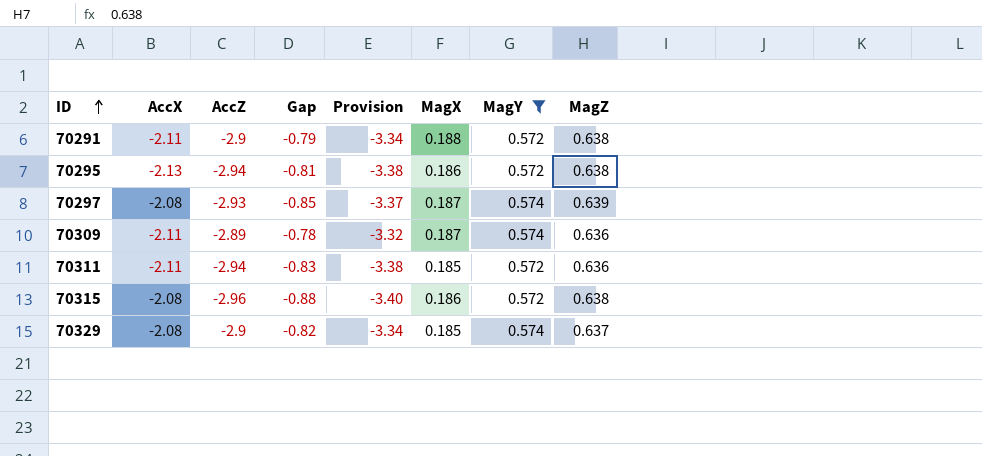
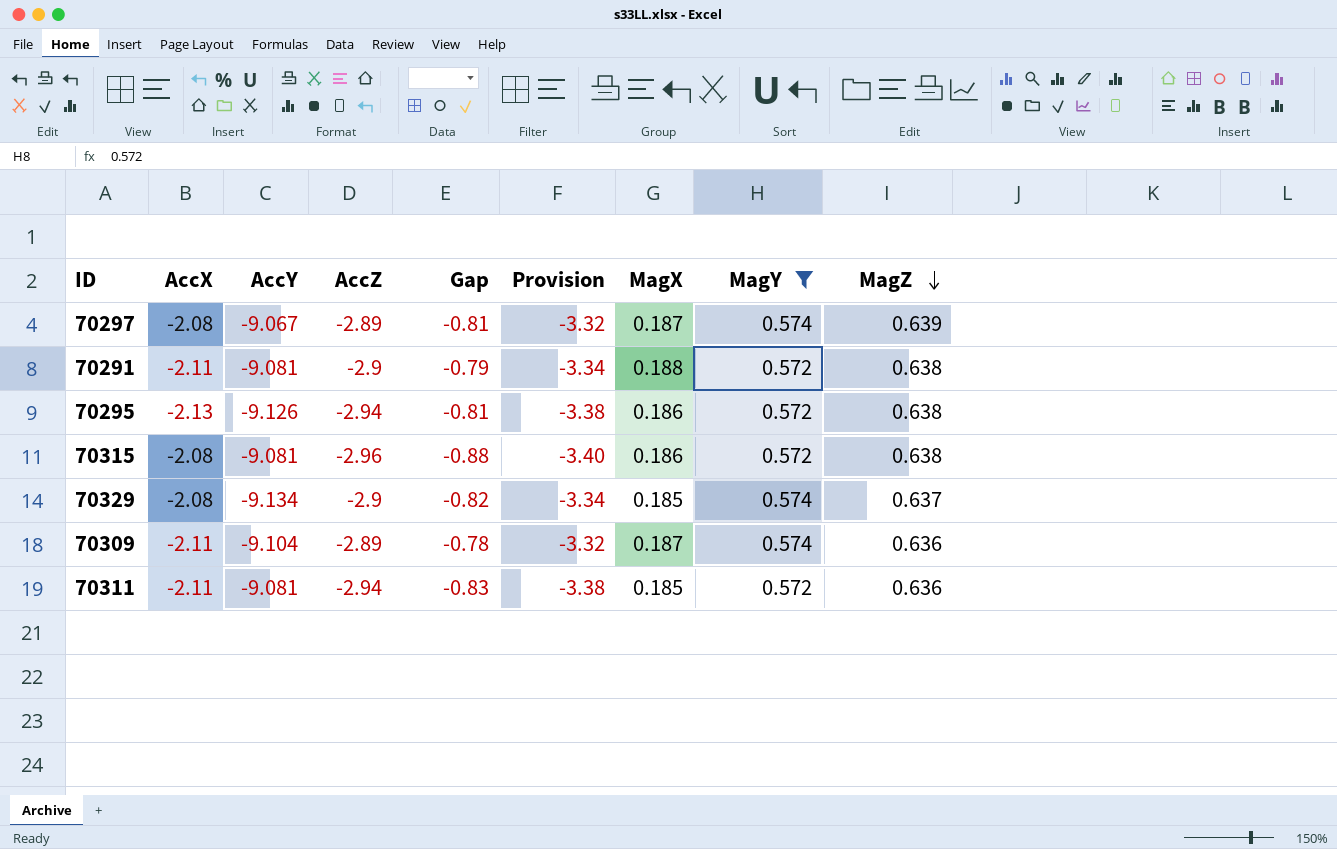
row order: ID ascending -> MagZ descending
column AccY | position: none -> 3
70297 | AccZ: -2.93 -> -2.89
70297 | Gap: -0.85 -> -0.81
70297 | Provision: -3.37 -> -3.32

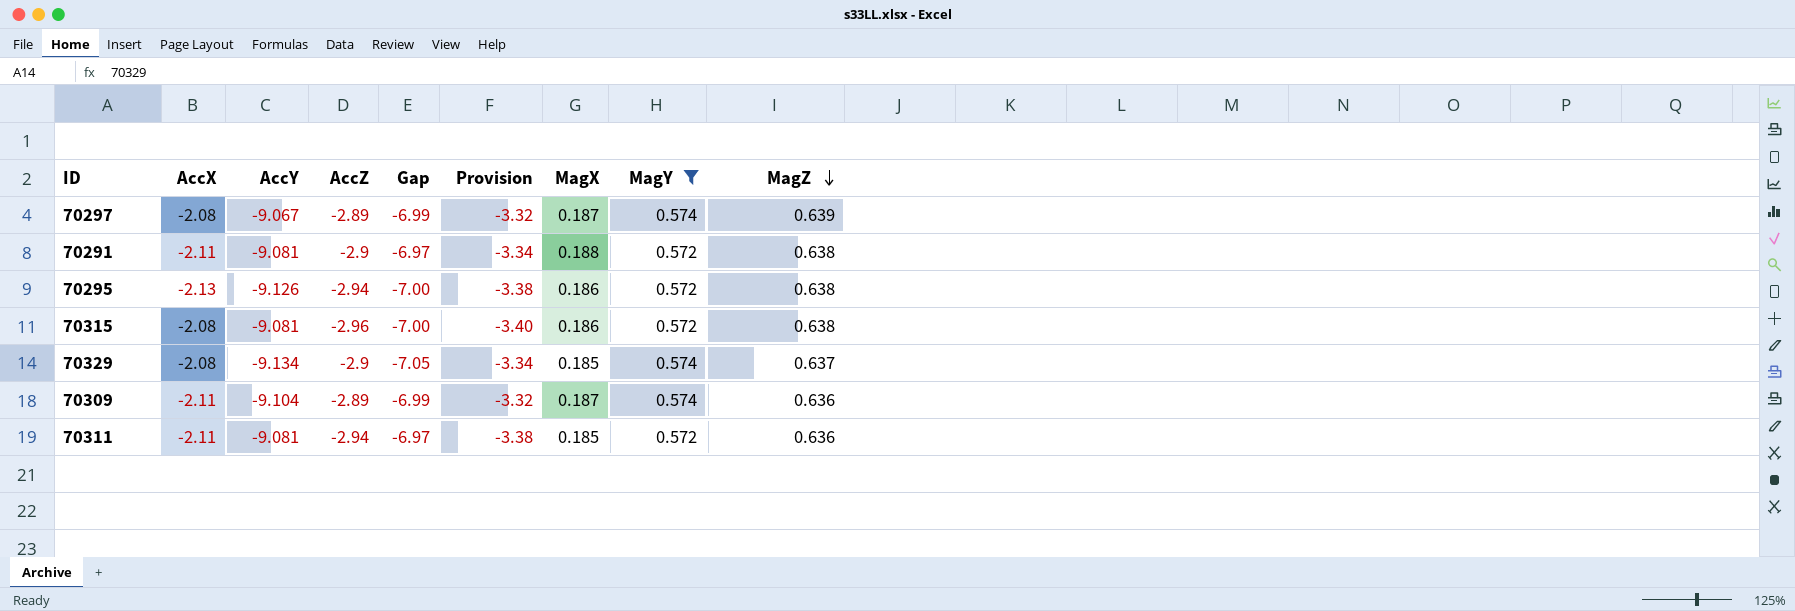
column Gap | formula: [AccZ] - [AccX] -> [AccY] - [AccX]

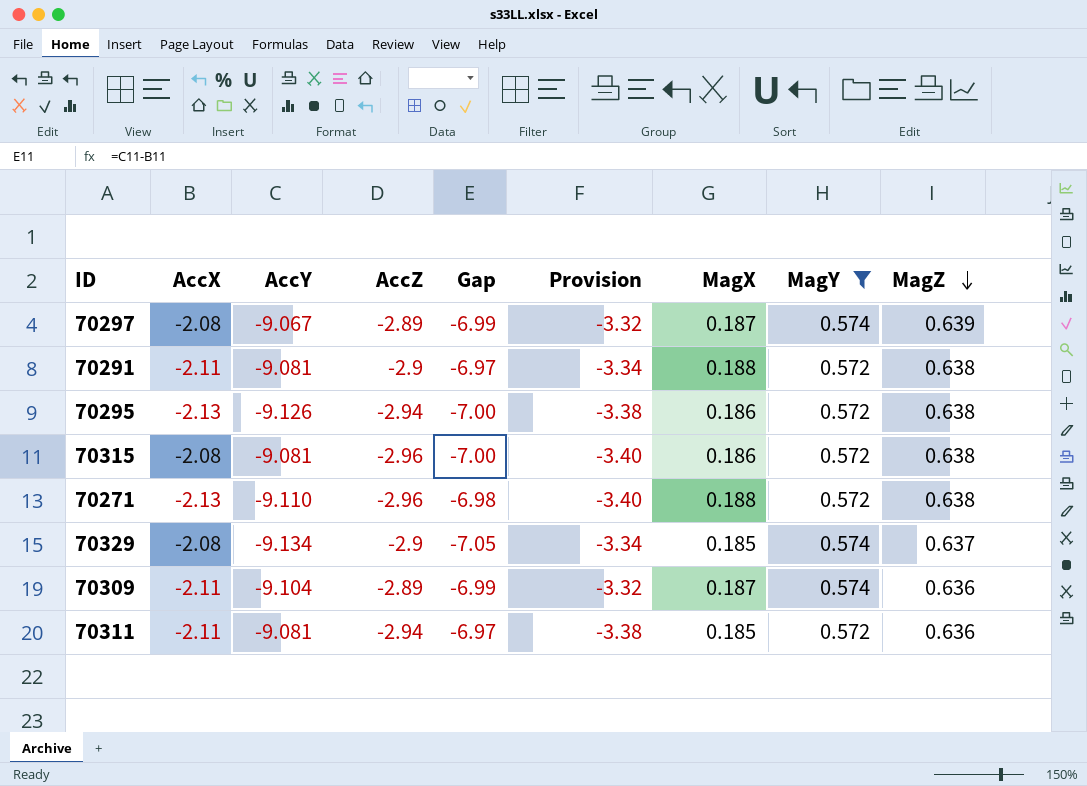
row 70271: none -> -2.13 | -9.110 | -2.96 | -6.98 | -3.40 | 0.188 | 0.572 | 0.638

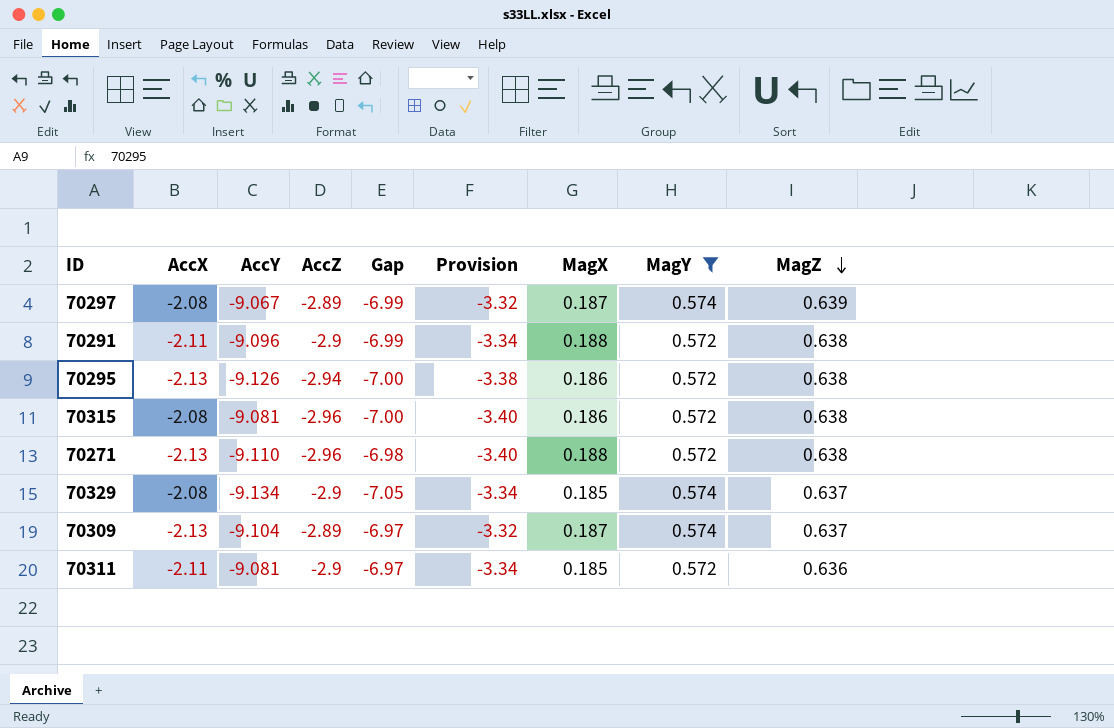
70291 | AccY: -9.081 -> -9.096
70291 | Gap: -6.97 -> -6.99
70309 | AccX: -2.11 -> -2.13
70309 | Gap: -6.99 -> -6.97
70309 | MagZ: 0.636 -> 0.637
70311 | AccZ: -2.94 -> -2.9
70311 | Provision: -3.38 -> -3.34

